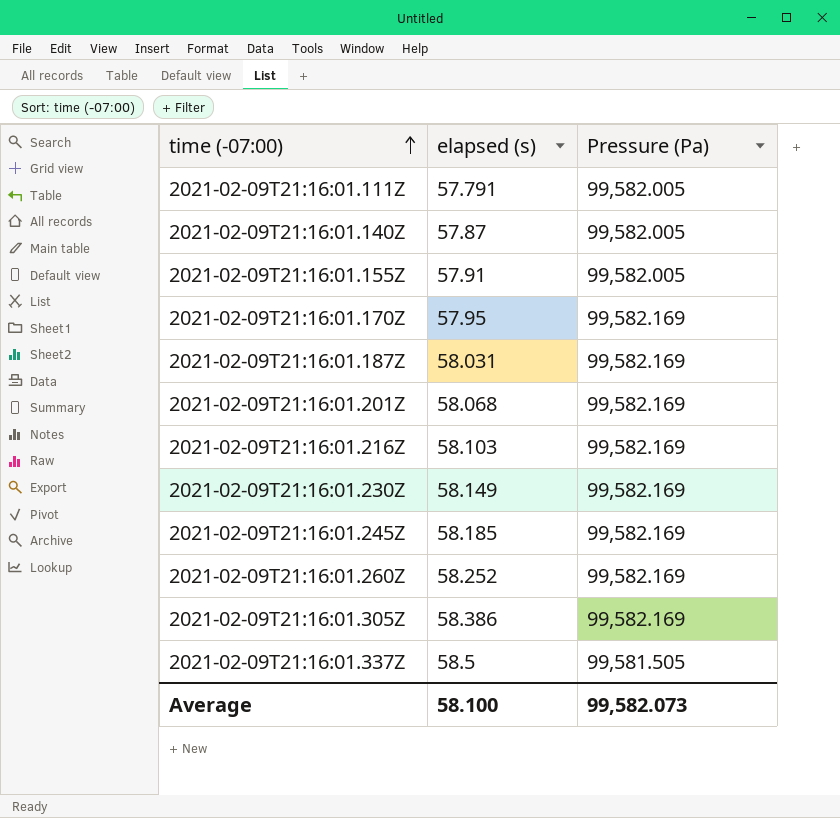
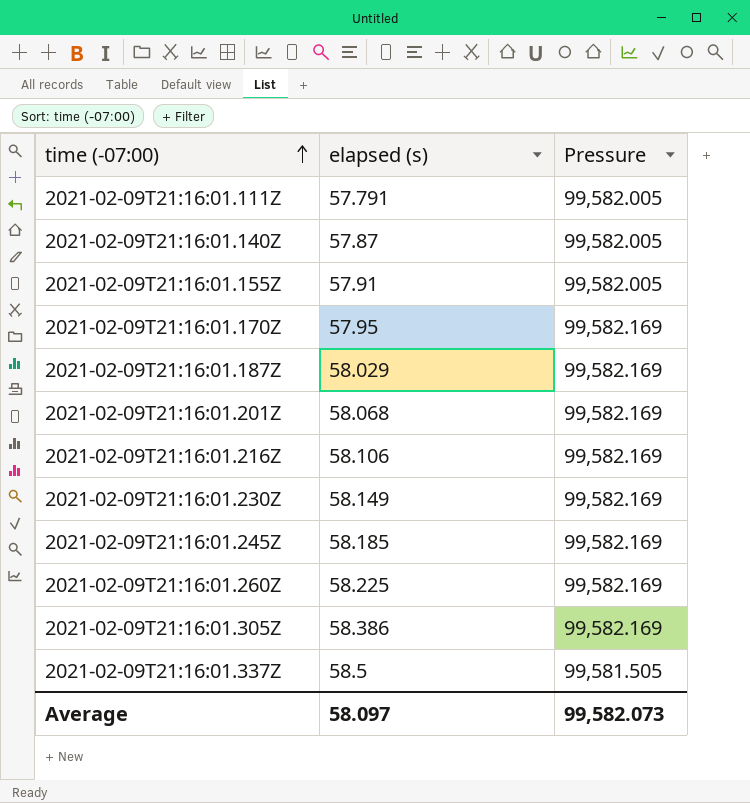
column name: Pressure (Pa) -> Pressure
2021-02-09T21:16:01.187Z | elapsed (s): 58.031 -> 58.029
2021-02-09T21:16:01.216Z | elapsed (s): 58.103 -> 58.106
2021-02-09T21:16:01.260Z | elapsed (s): 58.252 -> 58.225
Average | elapsed (s): 58.100 -> 58.097

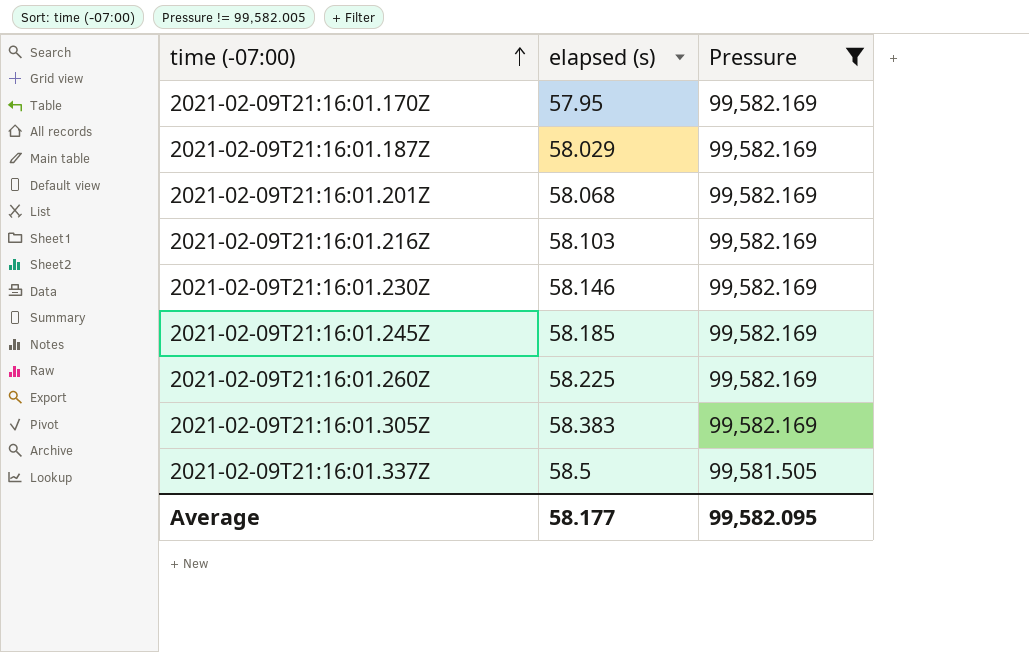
filter: none -> Pressure != 99,582.005
2021-02-09T21:16:01.216Z | elapsed (s): 58.106 -> 58.103
2021-02-09T21:16:01.230Z | elapsed (s): 58.149 -> 58.146
2021-02-09T21:16:01.305Z | elapsed (s): 58.386 -> 58.383
Average | elapsed (s): 58.097 -> 58.177
Average | Pressure: 99,582.073 -> 99,582.095

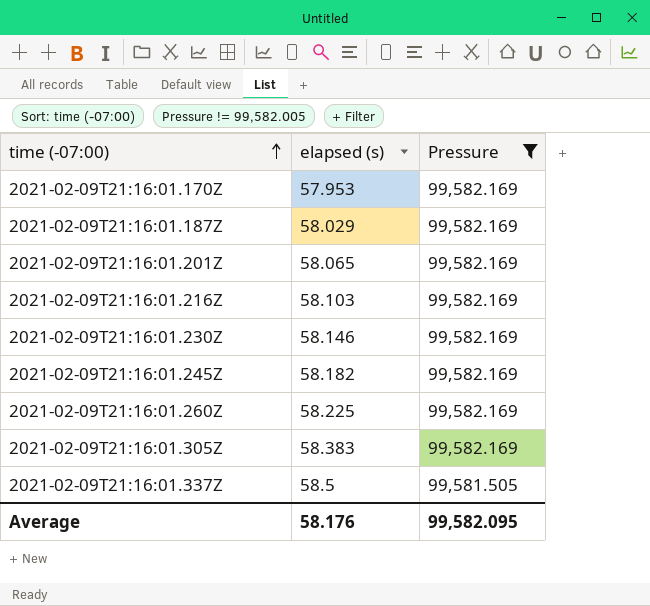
2021-02-09T21:16:01.170Z | elapsed (s): 57.95 -> 57.953
2021-02-09T21:16:01.201Z | elapsed (s): 58.068 -> 58.065
2021-02-09T21:16:01.245Z | elapsed (s): 58.185 -> 58.182
Average | elapsed (s): 58.177 -> 58.176

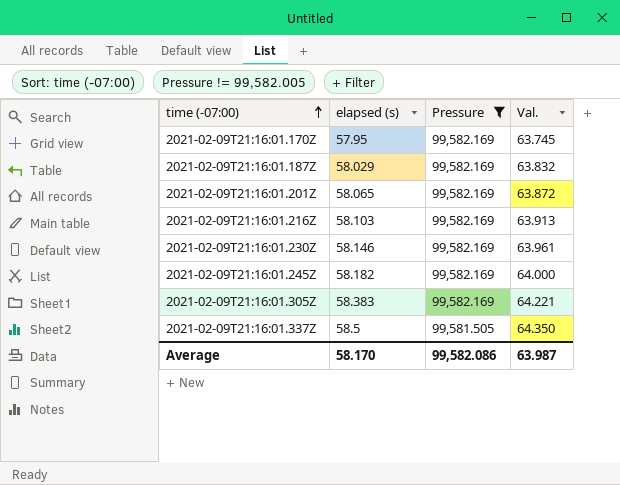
column Val. | formula: none -> [elapsed (s)] * 1.1
row 2021-02-09T21:16:01.260Z: 58.225 | 99,582.169 -> none
2021-02-09T21:16:01.170Z | elapsed (s): 57.953 -> 57.95
Average | elapsed (s): 58.176 -> 58.170
Average | Pressure: 99,582.095 -> 99,582.086

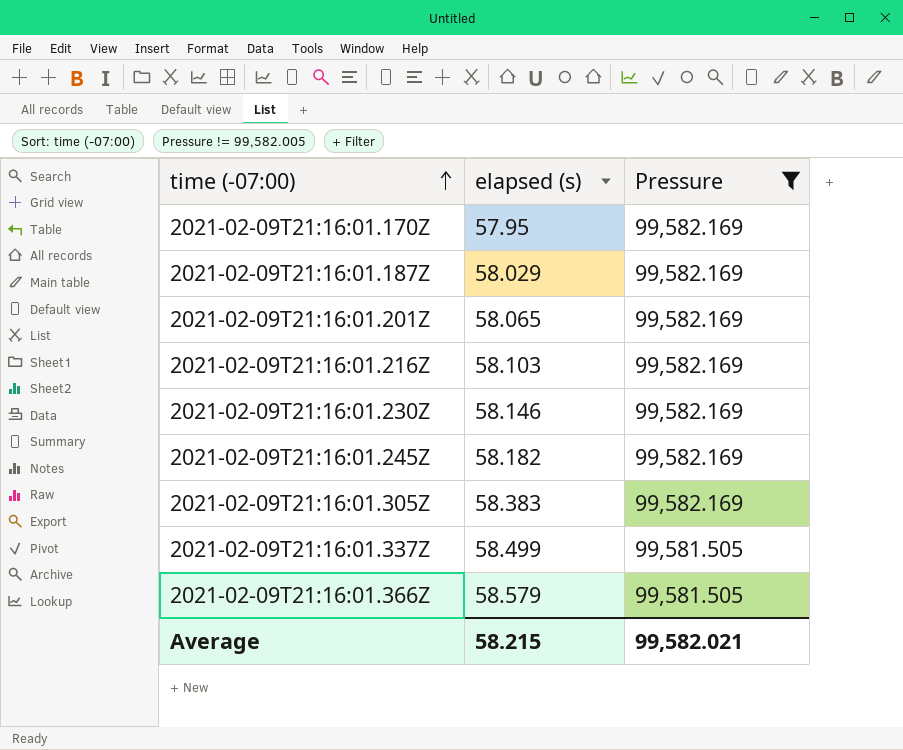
column Val. | formula: [elapsed (s)] * 1.1 -> none
2021-02-09T21:16:01.337Z | elapsed (s): 58.5 -> 58.499
row 2021-02-09T21:16:01.366Z: none -> 58.579 | 99,581.505
Average | elapsed (s): 58.170 -> 58.215
Average | Pressure: 99,582.086 -> 99,582.021

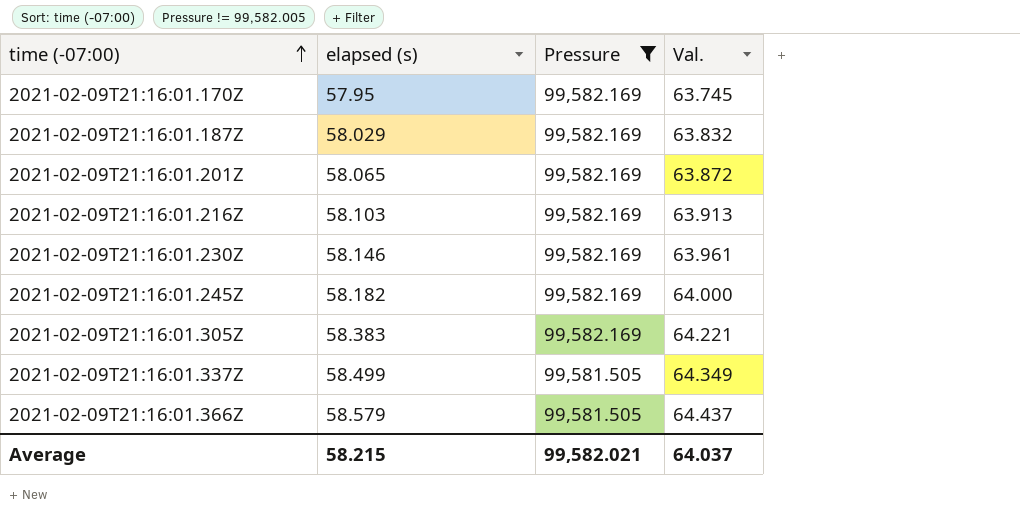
column Val. | formula: none -> [elapsed (s)] * 1.1

